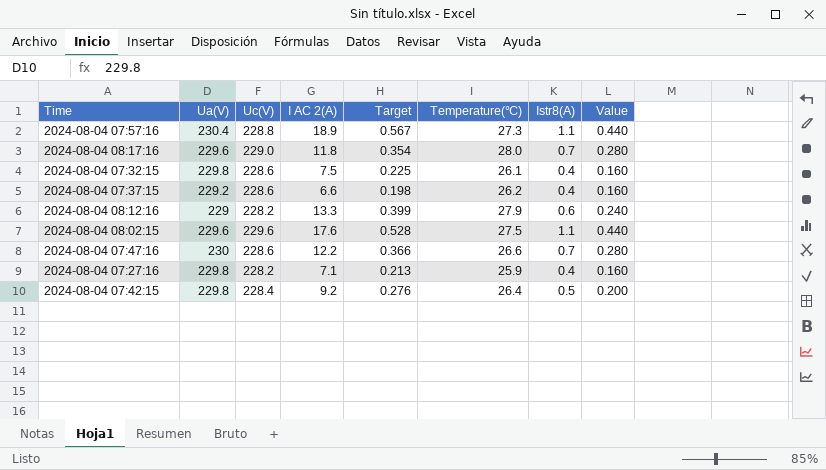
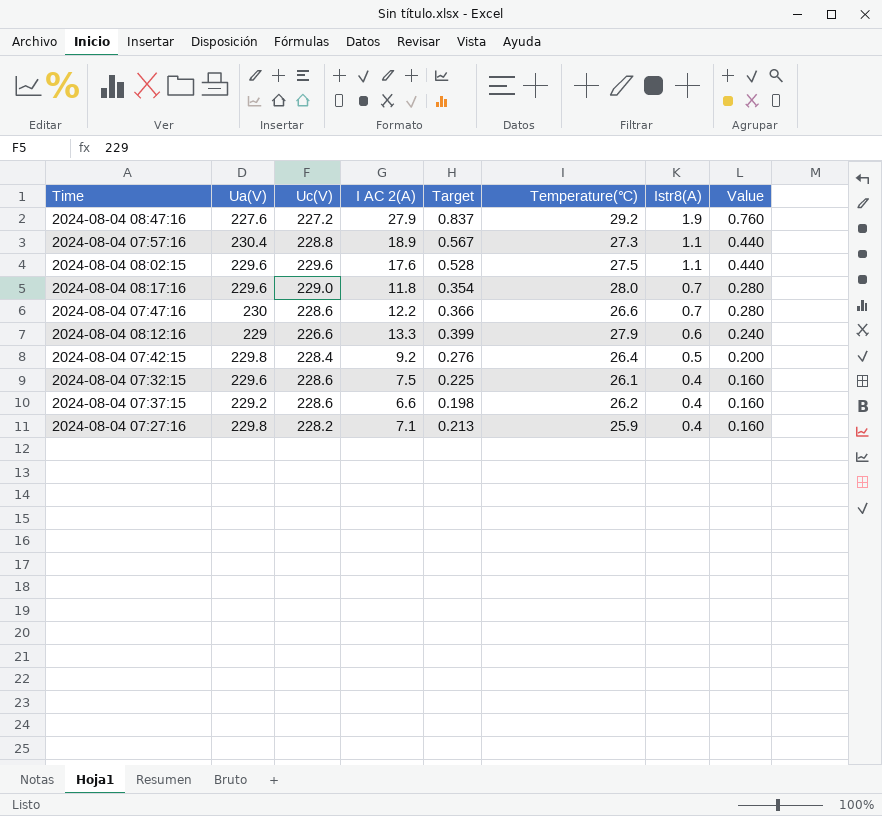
row order: none -> Istr8(A) descending
row 2024-08-04 08:47:16: none -> 227.6 | 227.2 | 27.9 | 0.837 | 29.2 | 1.9 | 0.760
2024-08-04 08:12:16 | Uc(V): 228.2 -> 226.6
2024-08-04 07:32:15 | Ua(V): 229.8 -> 229.6

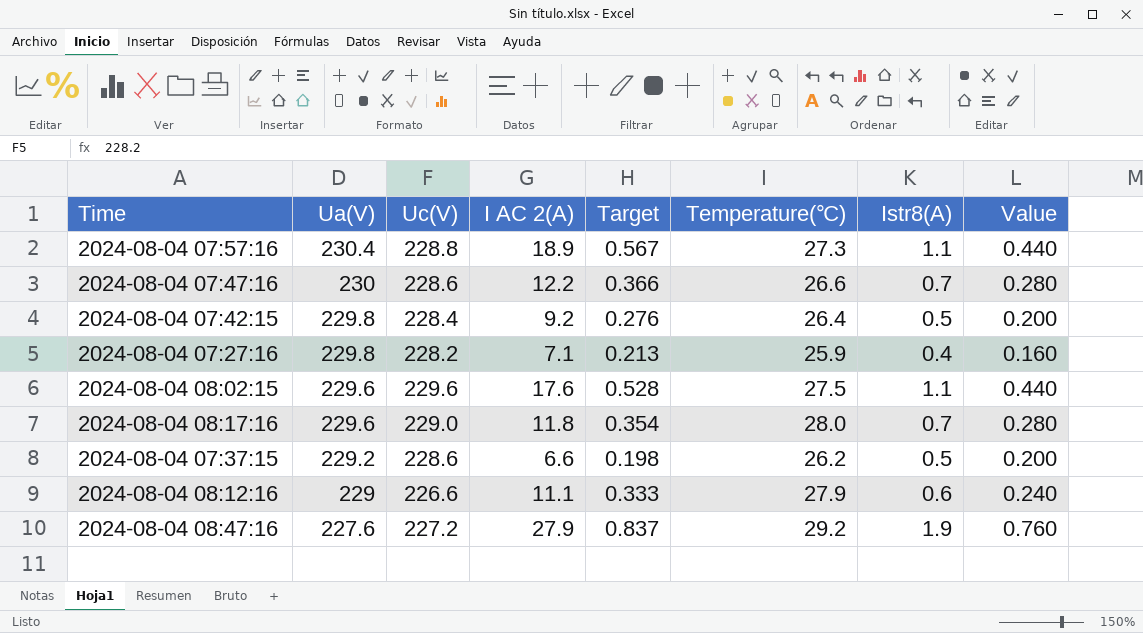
row order: Istr8(A) descending -> Ua(V) descending
row 2024-08-04 07:32:15: 229.6 | 228.6 | 7.5 | 0.225 | 26.1 | 0.4 | 0.160 -> none
2024-08-04 07:37:15 | Istr8(A): 0.4 -> 0.5
2024-08-04 07:37:15 | Value: 0.160 -> 0.200
2024-08-04 08:12:16 | I AC 2(A): 13.3 -> 11.1
2024-08-04 08:12:16 | Target: 0.399 -> 0.333

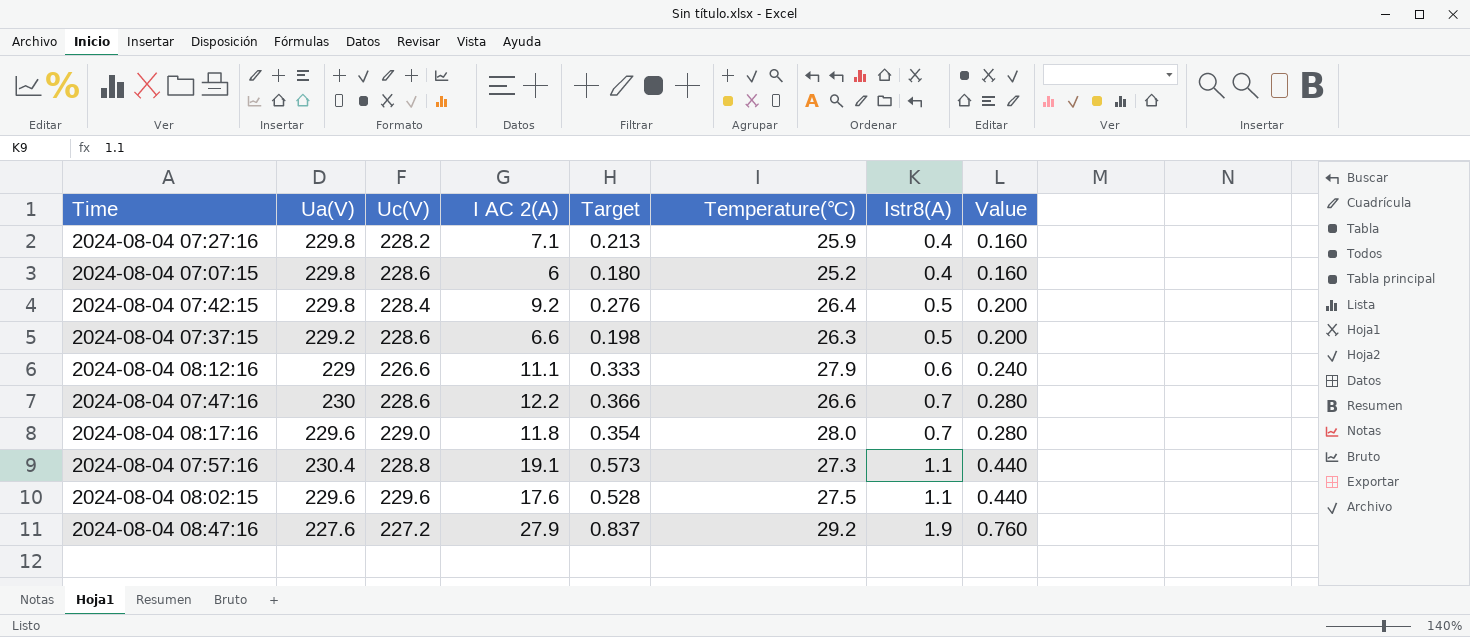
row order: Ua(V) descending -> Istr8(A) ascending
row 2024-08-04 07:07:15: none -> 229.8 | 228.6 | 6 | 0.180 | 25.2 | 0.4 | 0.160
2024-08-04 07:37:15 | Temperature(℃): 26.2 -> 26.3
2024-08-04 07:57:16 | I AC 2(A): 18.9 -> 19.1
2024-08-04 07:57:16 | Target: 0.567 -> 0.573

